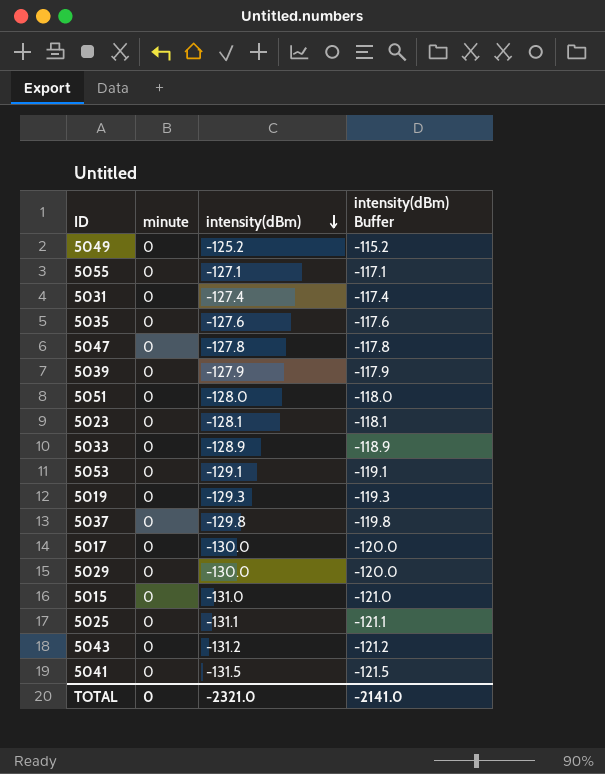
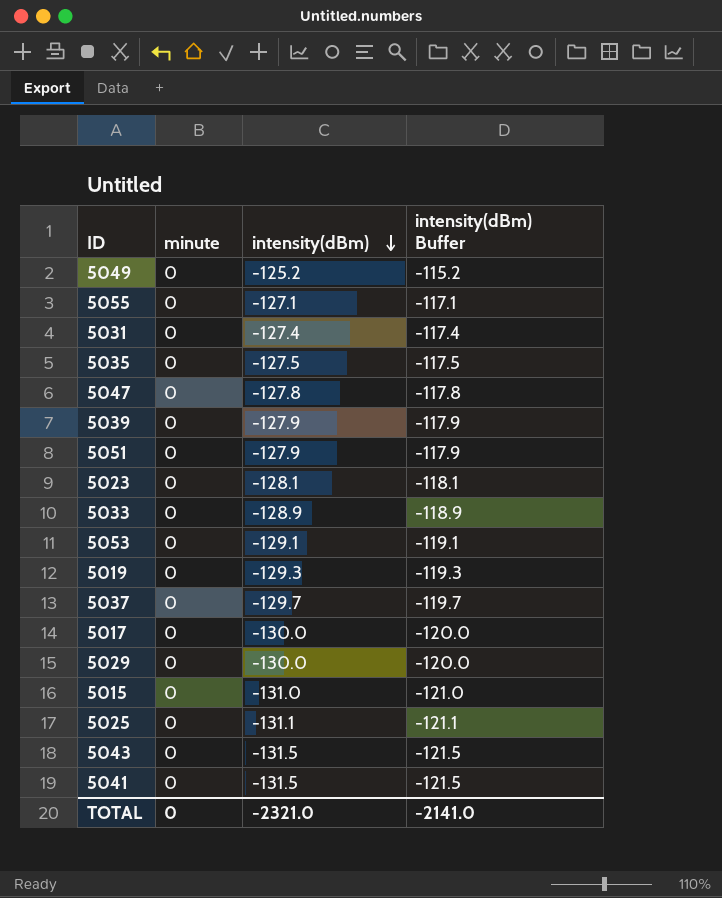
5035 | intensity(dBm): -127.6 -> -127.5
5035 | intensity(dBm) Buffer: -117.6 -> -117.5
5051 | intensity(dBm): -128.0 -> -127.9
5051 | intensity(dBm) Buffer: -118.0 -> -117.9
5037 | intensity(dBm): -129.8 -> -129.7
5037 | intensity(dBm) Buffer: -119.8 -> -119.7
5043 | intensity(dBm): -131.2 -> -131.5
5043 | intensity(dBm) Buffer: -121.2 -> -121.5

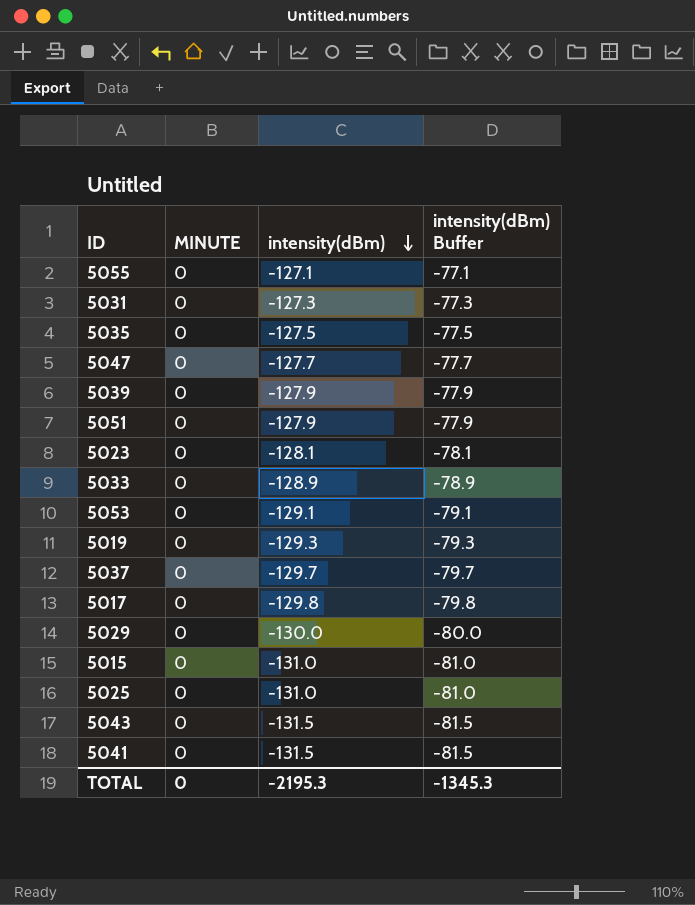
column name: minute -> MINUTE
column intensity(dBm) Buffer | formula: [intensity(dBm)] + 10 -> [intensity(dBm)] + 50
row 5049: 0 | -125.2 | -115.2 -> none
5031 | intensity(dBm): -127.4 -> -127.3
5047 | intensity(dBm): -127.8 -> -127.7
5017 | intensity(dBm): -130.0 -> -129.8
5025 | intensity(dBm): -131.1 -> -131.0
TOTAL | intensity(dBm): -2321.0 -> -2195.3
TOTAL | intensity(dBm) Buffer: -2141.0 -> -1345.3

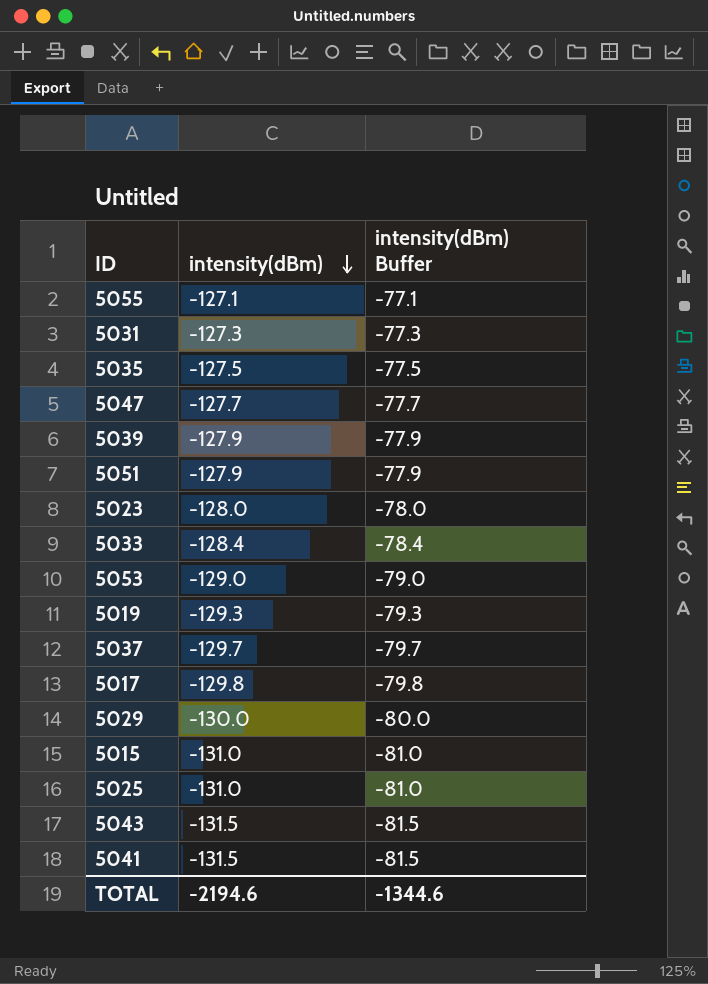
column MINUTE | position: 2 -> none
5023 | intensity(dBm): -128.1 -> -128.0
5023 | intensity(dBm) Buffer: -78.1 -> -78.0
5033 | intensity(dBm): -128.9 -> -128.4
5033 | intensity(dBm) Buffer: -78.9 -> -78.4
5053 | intensity(dBm): -129.1 -> -129.0
5053 | intensity(dBm) Buffer: -79.1 -> -79.0
TOTAL | intensity(dBm): -2195.3 -> -2194.6
TOTAL | intensity(dBm) Buffer: -1345.3 -> -1344.6

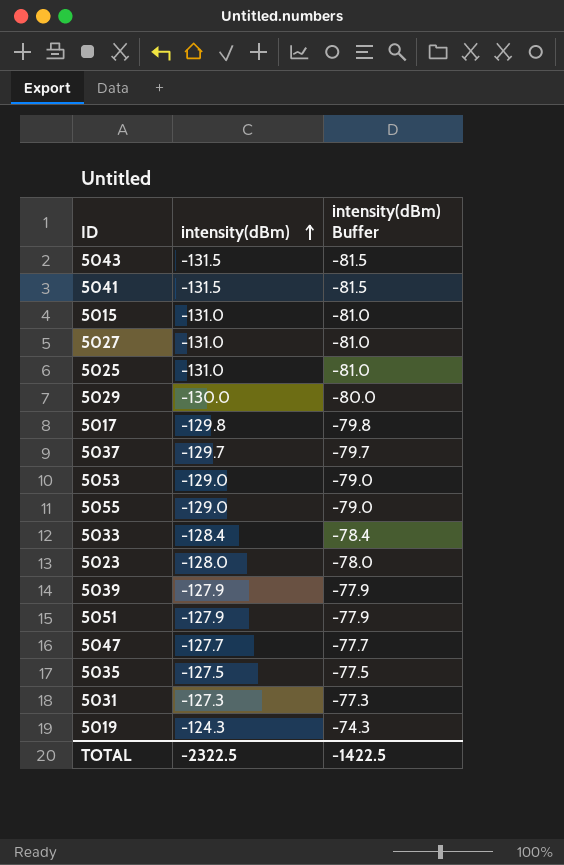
row order: intensity(dBm) descending -> intensity(dBm) ascending
row 5027: none -> -131.0 | -81.0
5055 | intensity(dBm): -127.1 -> -129.0
5055 | intensity(dBm) Buffer: -77.1 -> -79.0
5019 | intensity(dBm): -129.3 -> -124.3
5019 | intensity(dBm) Buffer: -79.3 -> -74.3
TOTAL | intensity(dBm): -2194.6 -> -2322.5
TOTAL | intensity(dBm) Buffer: -1344.6 -> -1422.5

